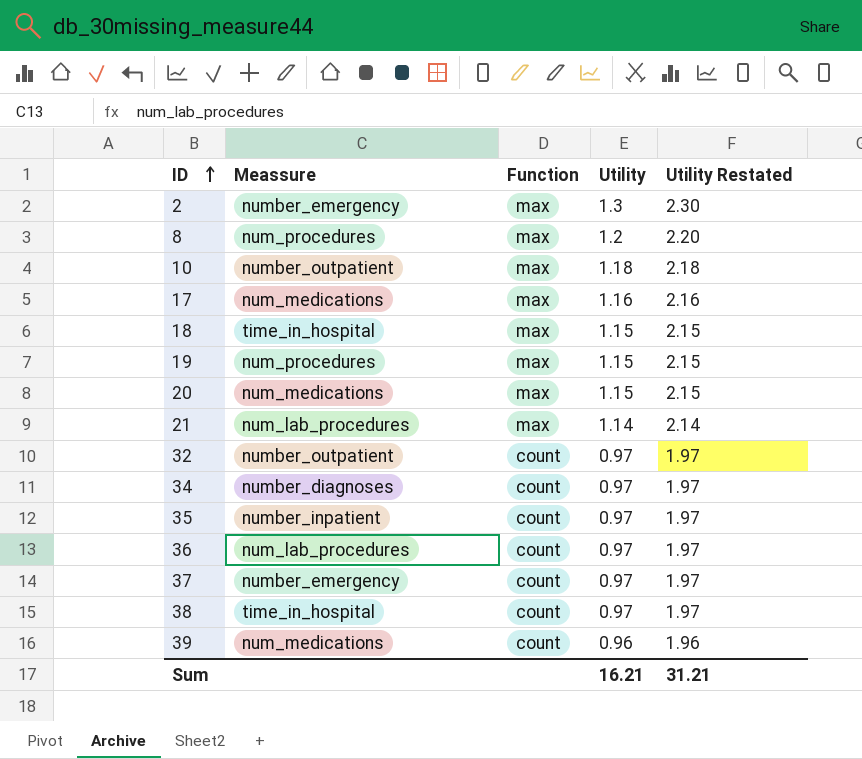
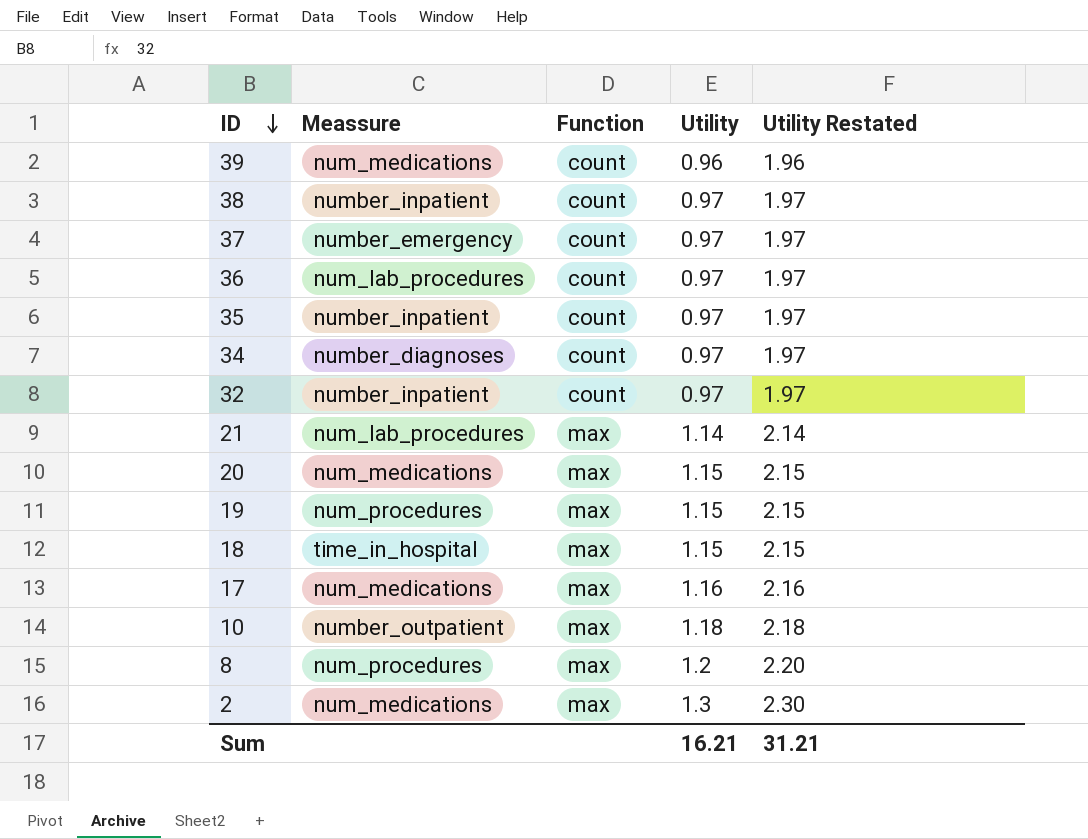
row order: ID ascending -> ID descending
38 | Meassure: time_in_hospital -> number_inpatient
32 | Meassure: number_outpatient -> number_inpatient
2 | Meassure: number_emergency -> num_medications

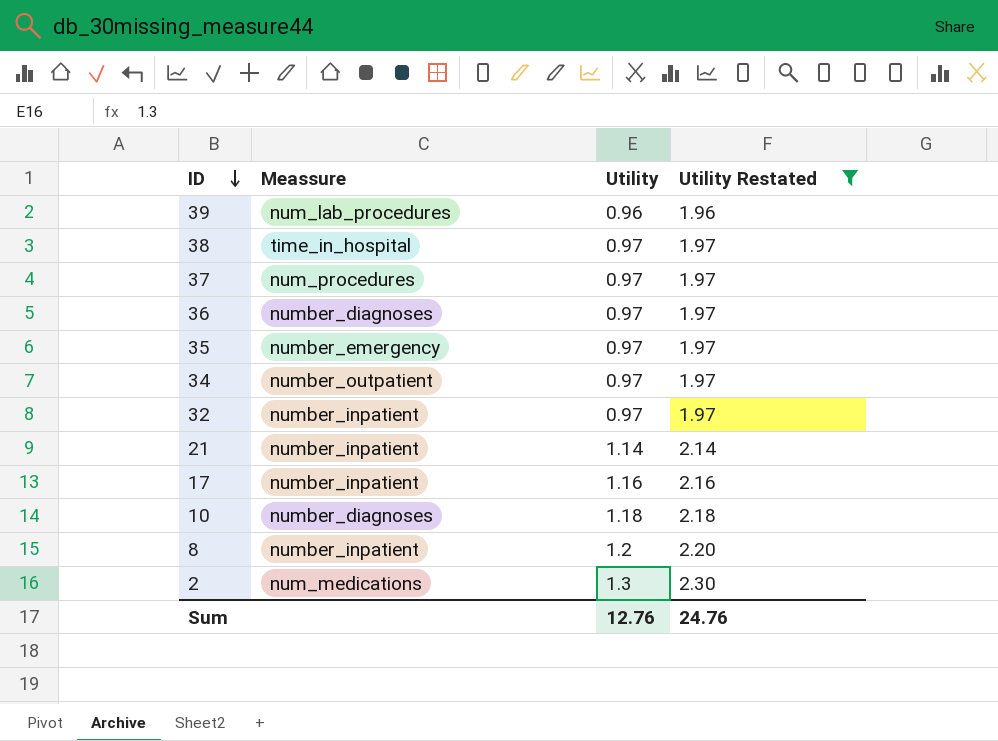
filter: none -> Utility Restated != 2.15
column Function | position: 3 -> none
39 | Meassure: num_medications -> num_lab_procedures
38 | Meassure: number_inpatient -> time_in_hospital
37 | Meassure: number_emergency -> num_procedures
36 | Meassure: num_lab_procedures -> number_diagnoses
35 | Meassure: number_inpatient -> number_emergency
34 | Meassure: number_diagnoses -> number_outpatient
21 | Meassure: num_lab_procedures -> number_inpatient
17 | Meassure: num_medications -> number_inpatient
10 | Meassure: number_outpatient -> number_diagnoses
8 | Meassure: num_procedures -> number_inpatient
Sum | Utility: 16.21 -> 12.76
Sum | Utility Restated: 31.21 -> 24.76

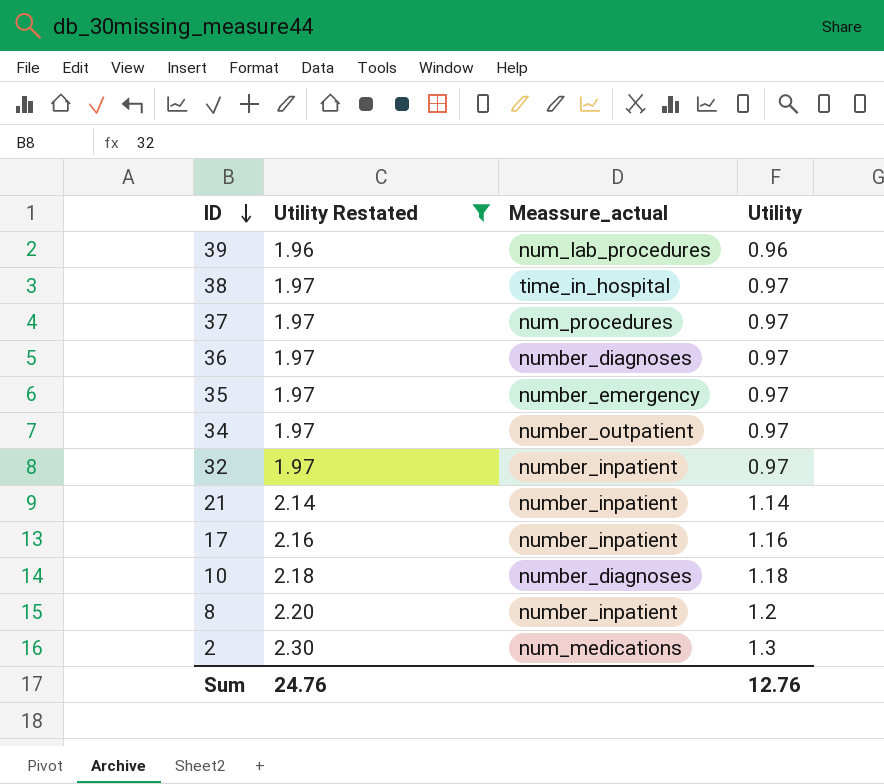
column Utility Restated | position: 4 -> 2
column name: Meassure -> Meassure_actual

